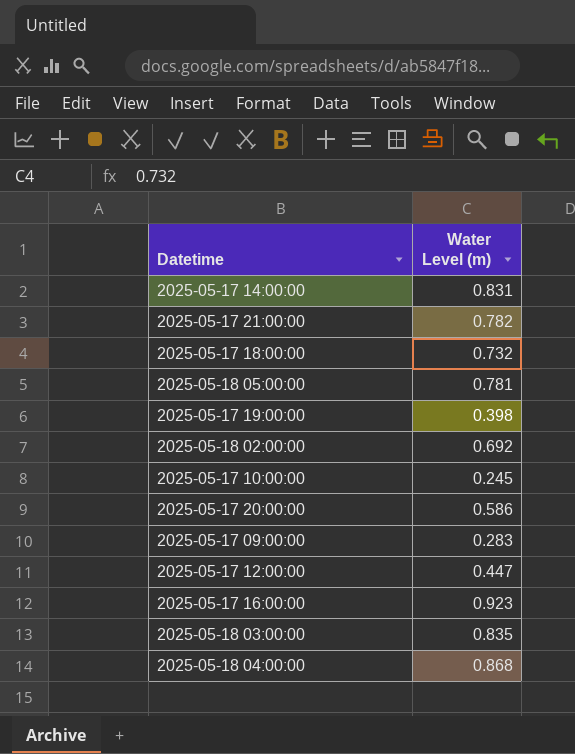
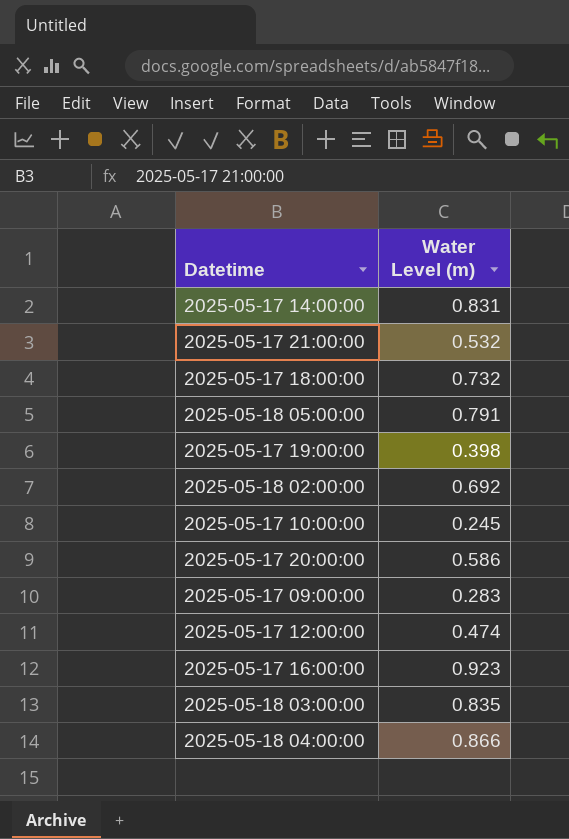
2025-05-17 21:00:00 | Water Level (m): 0.782 -> 0.532
2025-05-18 05:00:00 | Water Level (m): 0.781 -> 0.791
2025-05-17 12:00:00 | Water Level (m): 0.447 -> 0.474
2025-05-18 04:00:00 | Water Level (m): 0.868 -> 0.866

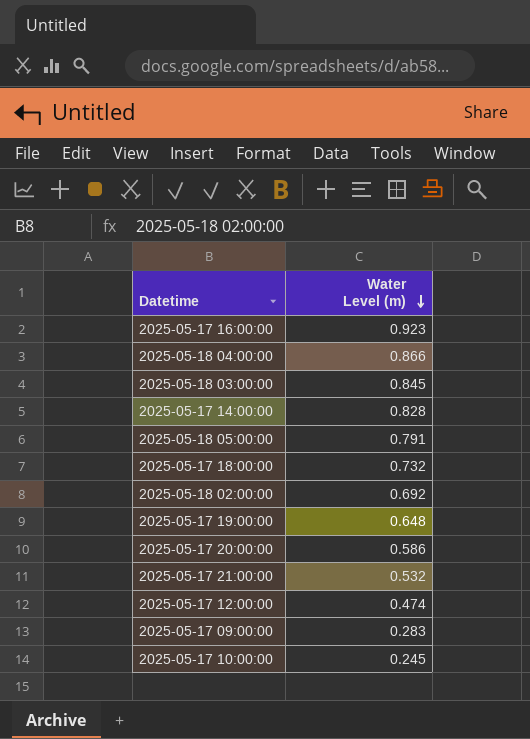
row order: none -> Water Level (m) descending
2025-05-18 03:00:00 | Water Level (m): 0.835 -> 0.845
2025-05-17 14:00:00 | Water Level (m): 0.831 -> 0.828
2025-05-17 19:00:00 | Water Level (m): 0.398 -> 0.648

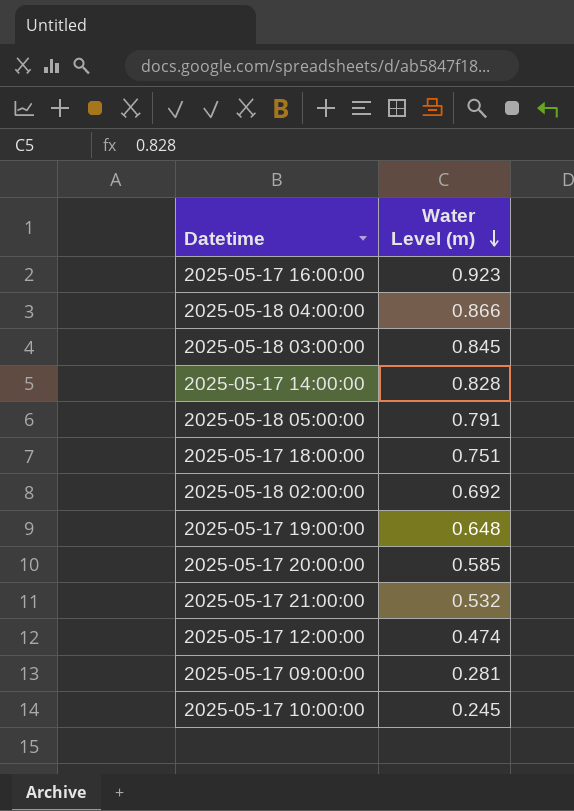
2025-05-17 18:00:00 | Water Level (m): 0.732 -> 0.751
2025-05-17 20:00:00 | Water Level (m): 0.586 -> 0.585
2025-05-17 09:00:00 | Water Level (m): 0.283 -> 0.281

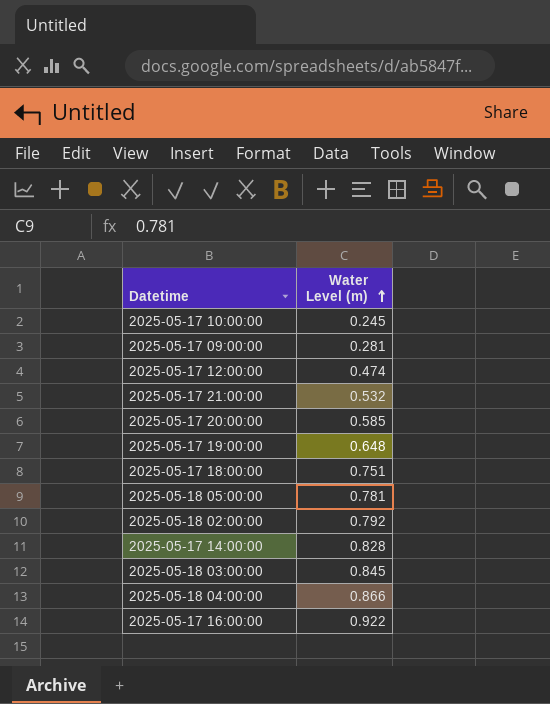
row order: Water Level (m) descending -> Water Level (m) ascending
2025-05-18 05:00:00 | Water Level (m): 0.791 -> 0.781
2025-05-18 02:00:00 | Water Level (m): 0.692 -> 0.792
2025-05-17 16:00:00 | Water Level (m): 0.923 -> 0.922

